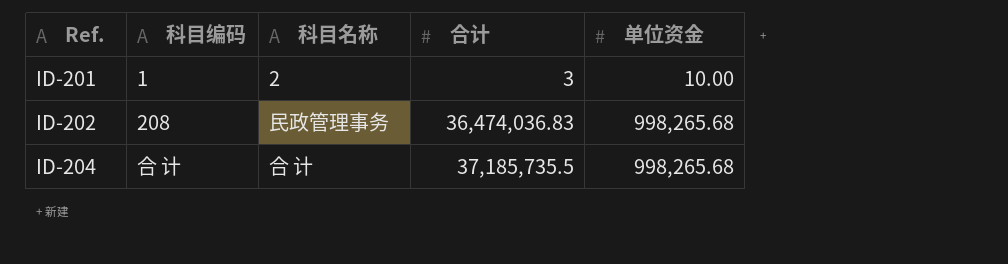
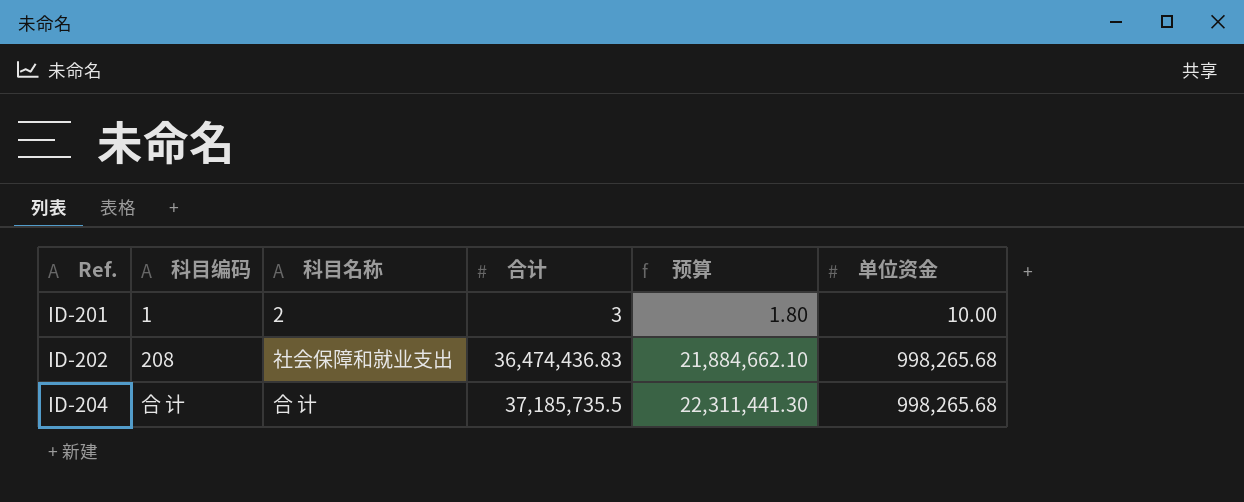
column 预算 | formula: none -> [合计] * 0.6
ID-202 | 科目名称: 民政管理事务 -> 社会保障和就业支出
ID-202 | 合计: 36,474,036.83 -> 36,474,436.83

